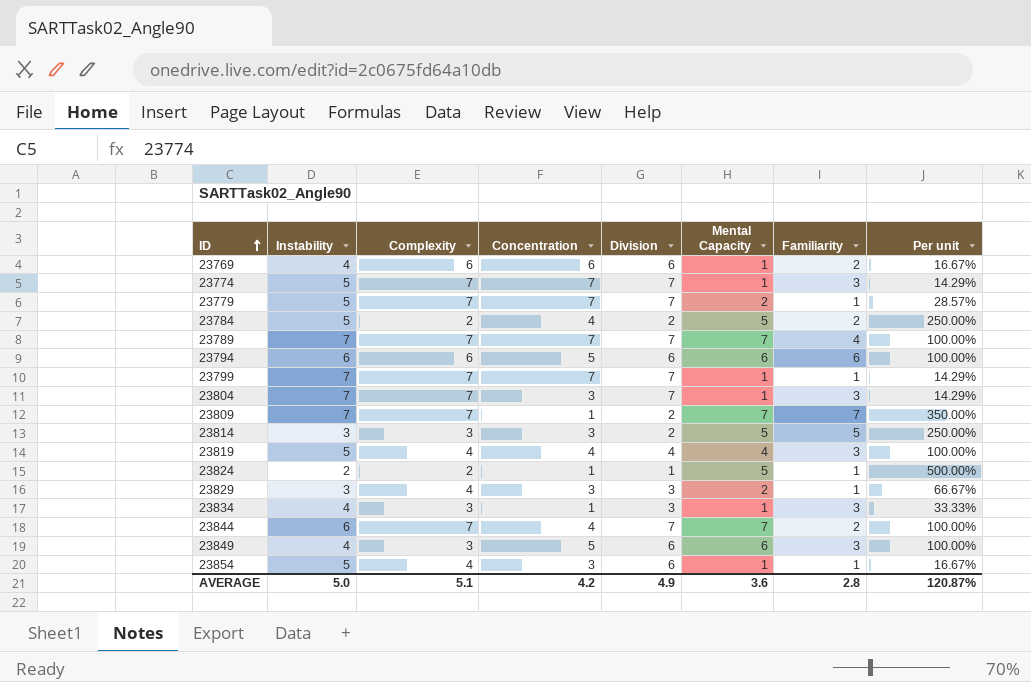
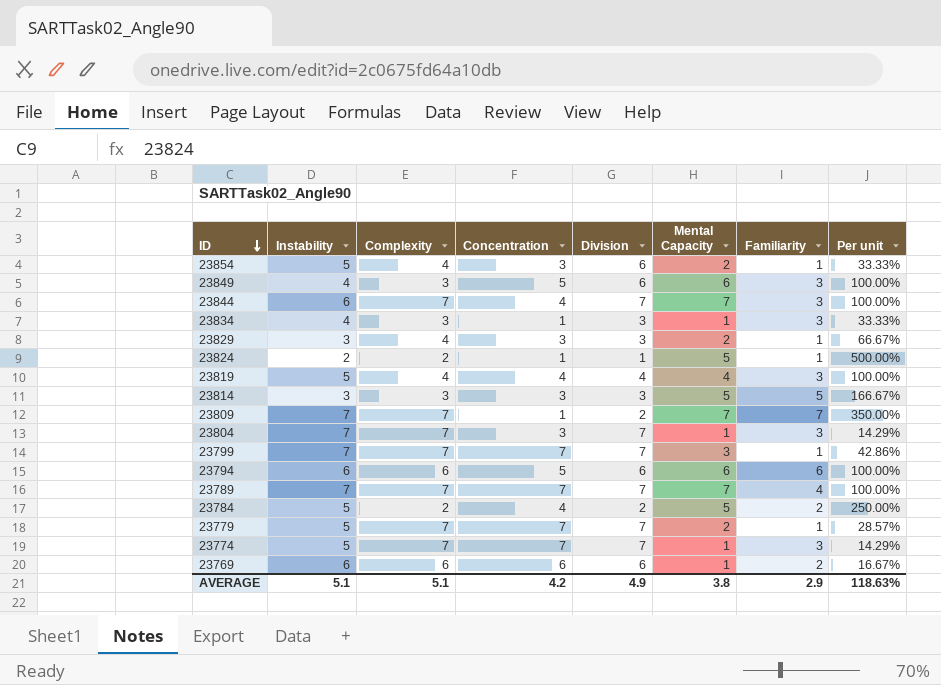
row order: ID ascending -> ID descending
23854 | Mental Capacity: 1 -> 2
23854 | Per unit: 16.67% -> 33.33%
23844 | Familiarity: 2 -> 3
23814 | Division: 2 -> 3
23814 | Per unit: 250.00% -> 166.67%
23799 | Mental Capacity: 1 -> 3
23799 | Per unit: 14.29% -> 42.86%
23769 | Instability: 4 -> 6
AVERAGE | Instability: 5.0 -> 5.1
AVERAGE | Mental Capacity: 3.6 -> 3.8
AVERAGE | Familiarity: 2.8 -> 2.9
AVERAGE | Per unit: 120.87% -> 118.63%

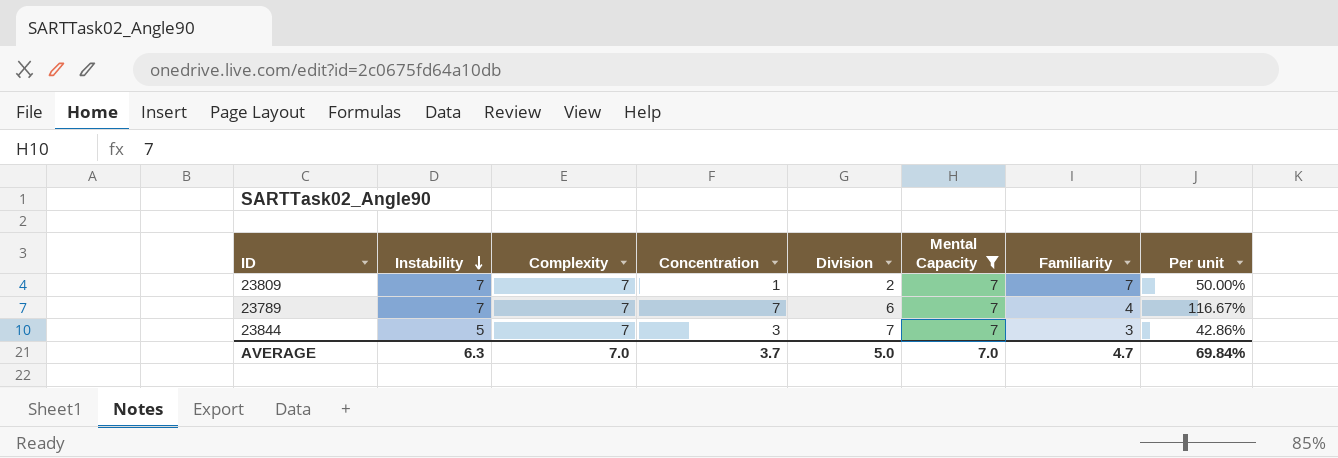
filter: none -> Mental Capacity = 7
row order: ID descending -> Instability descending
column Per unit | formula: [Mental Capacity] / [Division] -> [Concentration] / [Division]
23789 | Division: 7 -> 6
23844 | Instability: 6 -> 5
23844 | Concentration: 4 -> 3
AVERAGE | Instability: 5.1 -> 6.3
AVERAGE | Complexity: 5.1 -> 7.0
AVERAGE | Concentration: 4.2 -> 3.7
AVERAGE | Division: 4.9 -> 5.0
AVERAGE | Mental Capacity: 3.8 -> 7.0
AVERAGE | Familiarity: 2.9 -> 4.7
AVERAGE | Per unit: 118.63% -> 69.84%

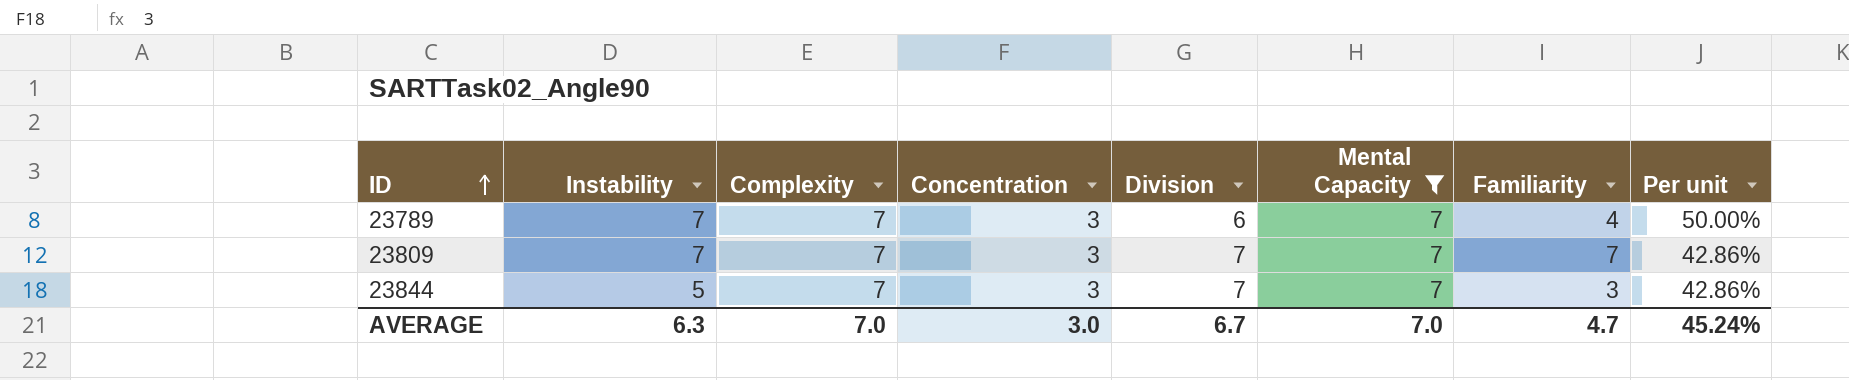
row order: Instability descending -> ID ascending
23789 | Concentration: 7 -> 3
23789 | Per unit: 116.67% -> 50.00%
23809 | Concentration: 1 -> 3
23809 | Division: 2 -> 7
23809 | Per unit: 50.00% -> 42.86%
AVERAGE | Concentration: 3.7 -> 3.0
AVERAGE | Division: 5.0 -> 6.7
AVERAGE | Per unit: 69.84% -> 45.24%

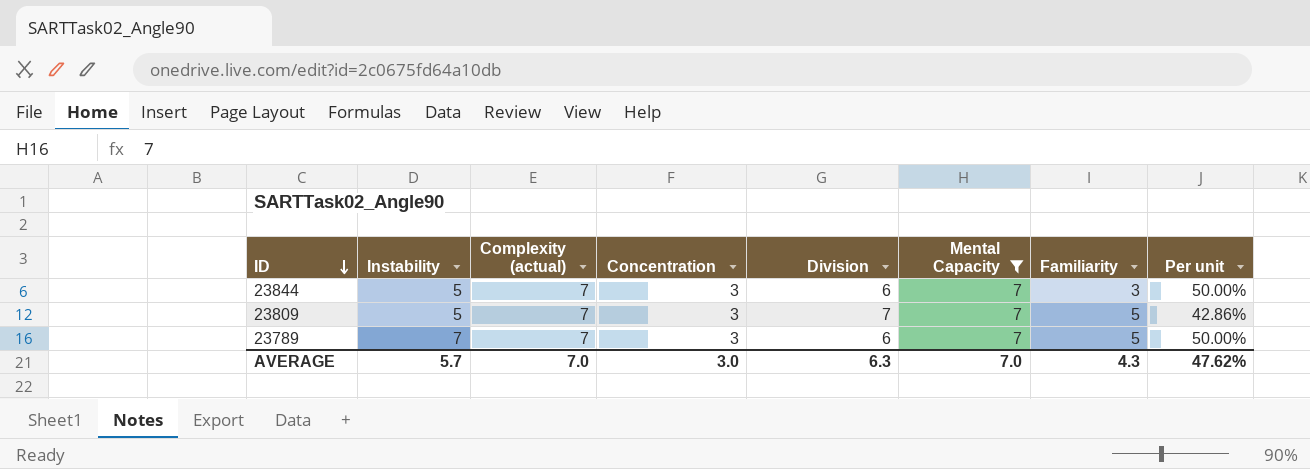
row order: ID ascending -> ID descending
column name: Complexity -> Complexity (actual)
23844 | Division: 7 -> 6
23844 | Per unit: 42.86% -> 50.00%
23809 | Instability: 7 -> 5
23809 | Familiarity: 7 -> 5
23789 | Familiarity: 4 -> 5
AVERAGE | Instability: 6.3 -> 5.7
AVERAGE | Division: 6.7 -> 6.3
AVERAGE | Familiarity: 4.7 -> 4.3
AVERAGE | Per unit: 45.24% -> 47.62%

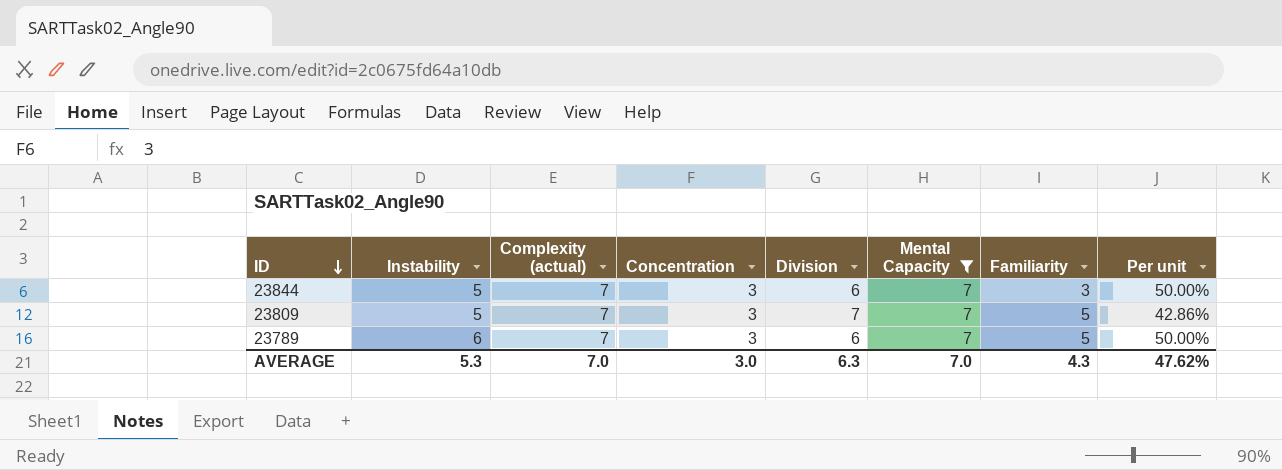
23789 | Instability: 7 -> 6
AVERAGE | Instability: 5.7 -> 5.3

